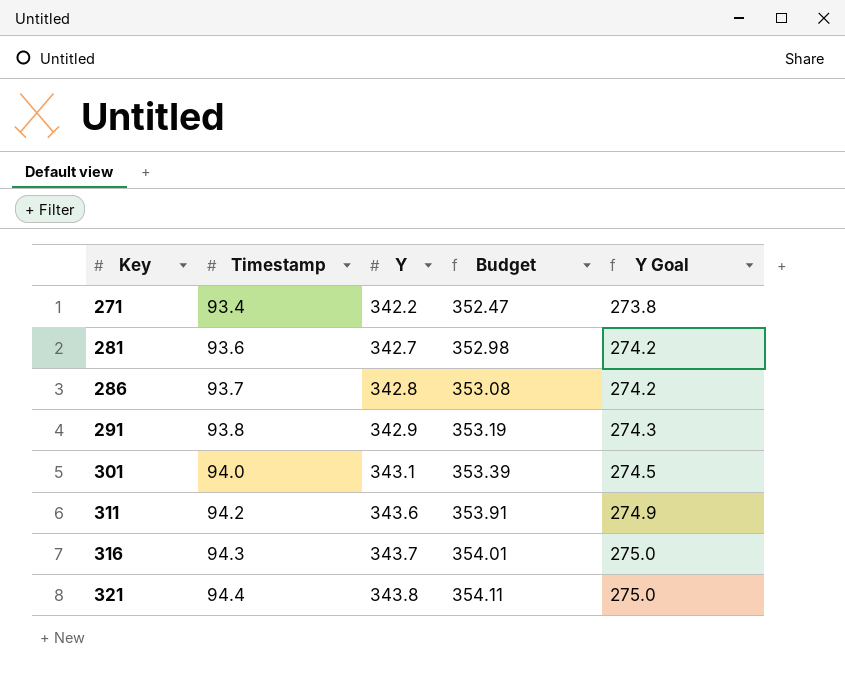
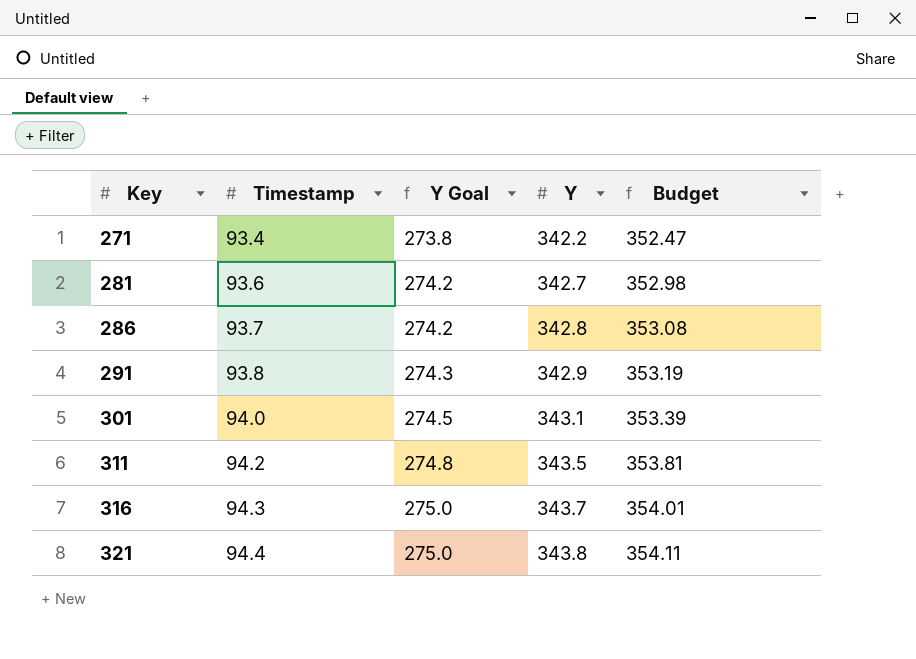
column Y Goal | position: 5 -> 3
311 | Y Goal: 274.9 -> 274.8
311 | Y: 343.6 -> 343.5
311 | Budget: 353.91 -> 353.81

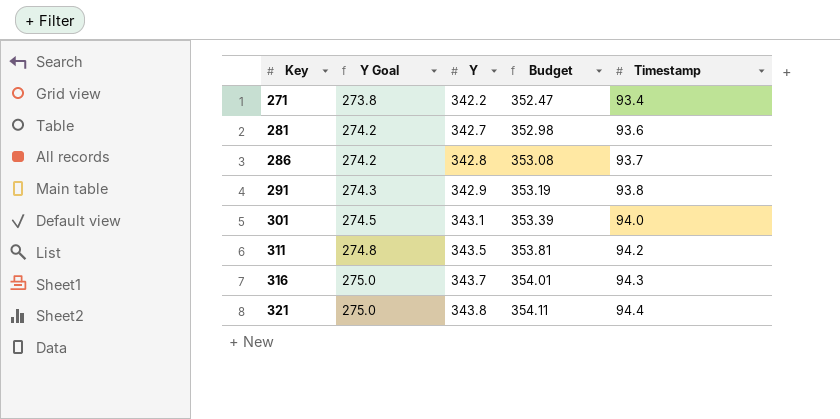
column Timestamp | position: 2 -> 5

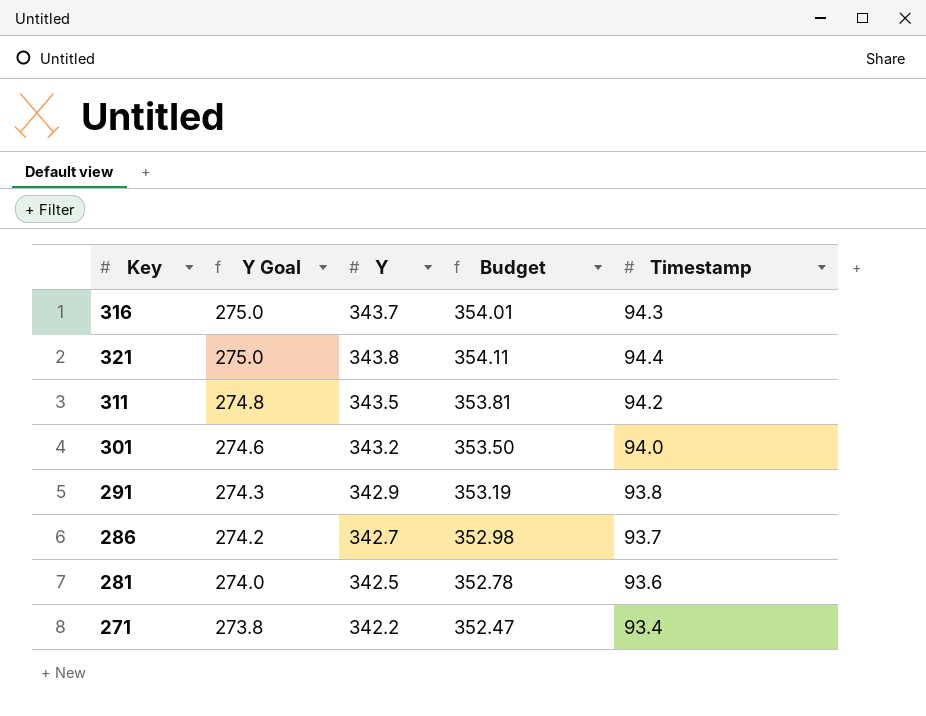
row order: Key ascending -> Y Goal descending
301 | Y Goal: 274.5 -> 274.6
301 | Y: 343.1 -> 343.2
301 | Budget: 353.39 -> 353.50
286 | Y: 342.8 -> 342.7
286 | Budget: 353.08 -> 352.98
281 | Y Goal: 274.2 -> 274.0
281 | Y: 342.7 -> 342.5
281 | Budget: 352.98 -> 352.78

